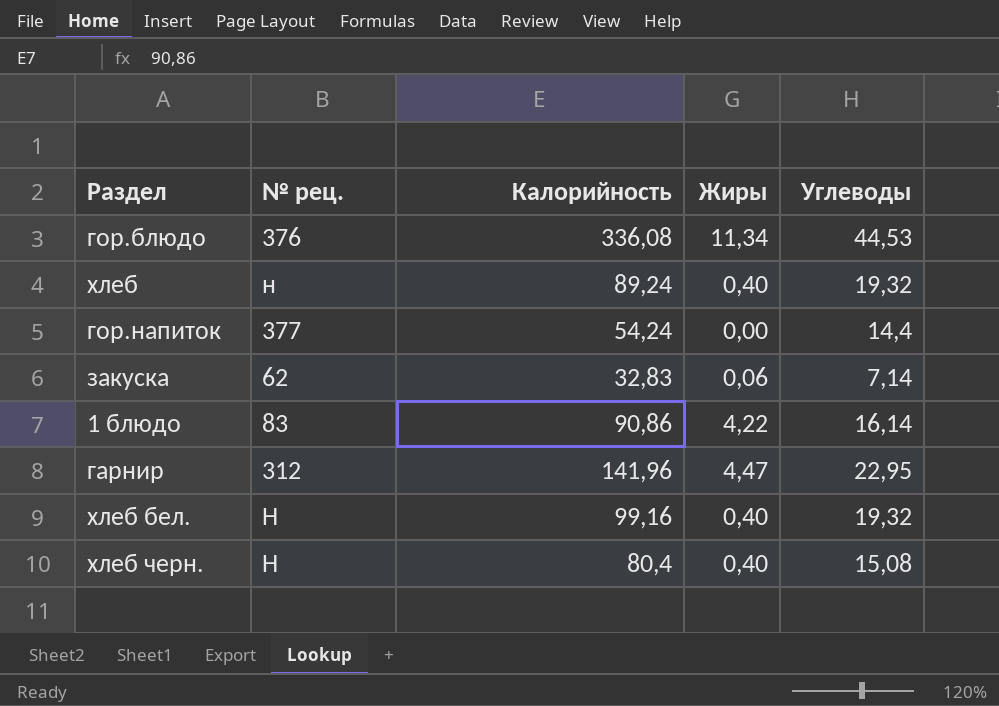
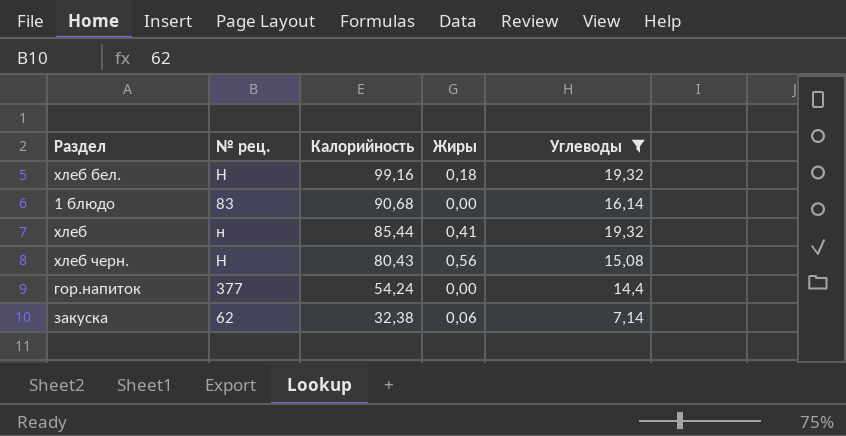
filter: none -> Углеводы <= 19,32
row order: none -> Калорийность descending
хлеб бел. | Жиры: 0,40 -> 0,18
1 блюдо | Калорийность: 90,86 -> 90,68
1 блюдо | Жиры: 4,22 -> 0,00
хлеб | Калорийность: 89,24 -> 85,44
хлеб | Жиры: 0,40 -> 0,41
хлеб черн. | Калорийность: 80,4 -> 80,43
хлеб черн. | Жиры: 0,40 -> 0,56
закуска | Калорийность: 32,83 -> 32,38

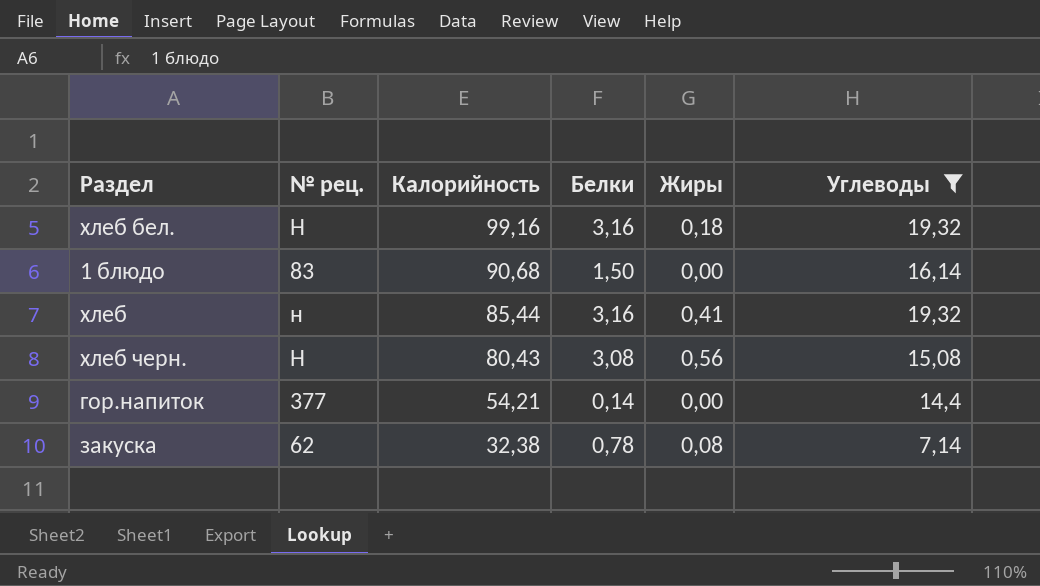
column Белки | position: none -> 4
гор.напиток | Калорийность: 54,24 -> 54,21
закуска | Жиры: 0,06 -> 0,08

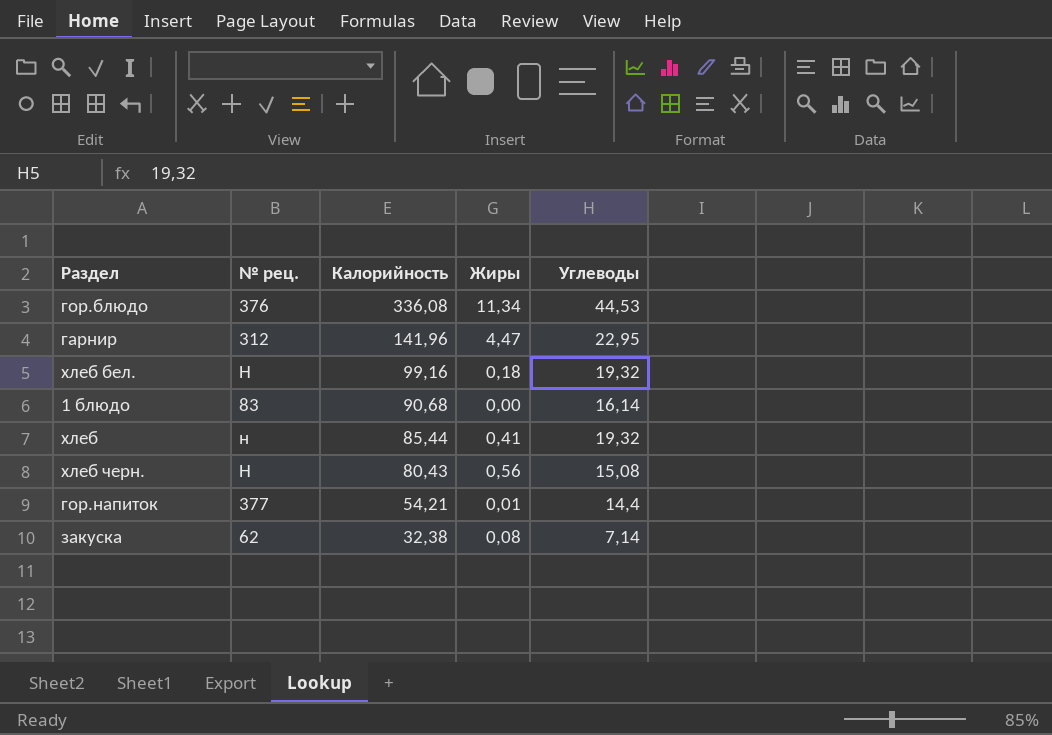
filter: Углеводы <= 19,32 -> none
column Белки | position: 4 -> none
гор.напиток | Жиры: 0,00 -> 0,01

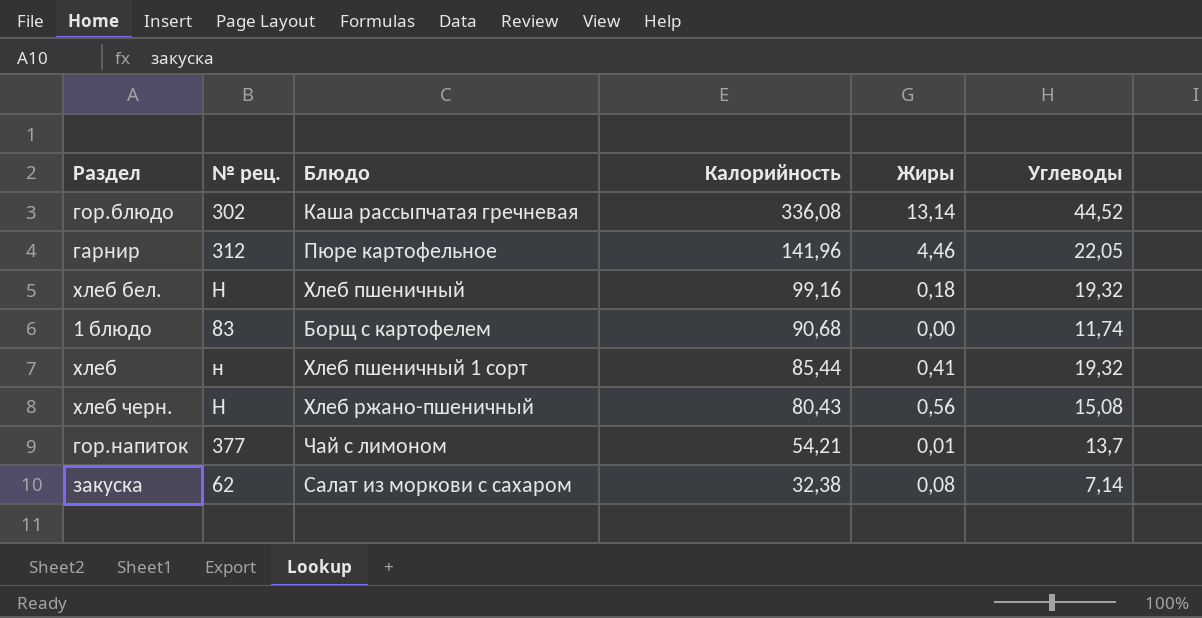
column Блюдо | position: none -> 3
гор.блюдо | № рец.: 376 -> 302
гор.блюдо | Жиры: 11,34 -> 13,14
гор.блюдо | Углеводы: 44,53 -> 44,52
гарнир | Жиры: 4,47 -> 4,46
гарнир | Углеводы: 22,95 -> 22,05
1 блюдо | Углеводы: 16,14 -> 11,74
гор.напиток | Углеводы: 14,4 -> 13,7

